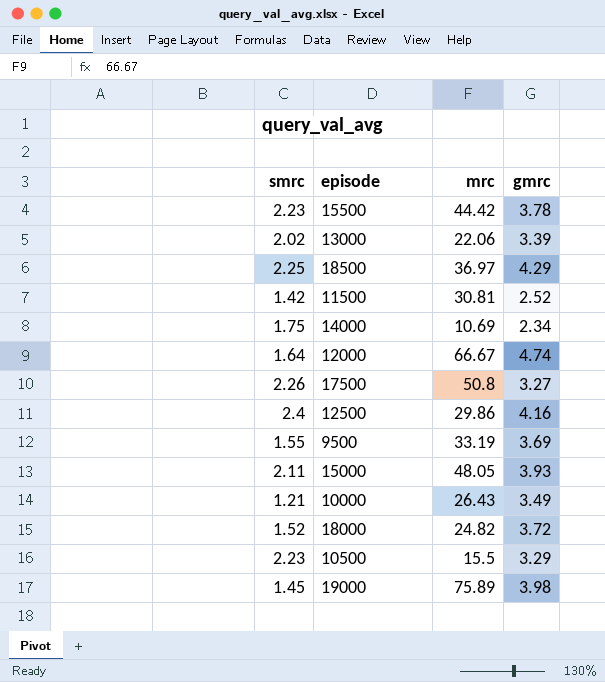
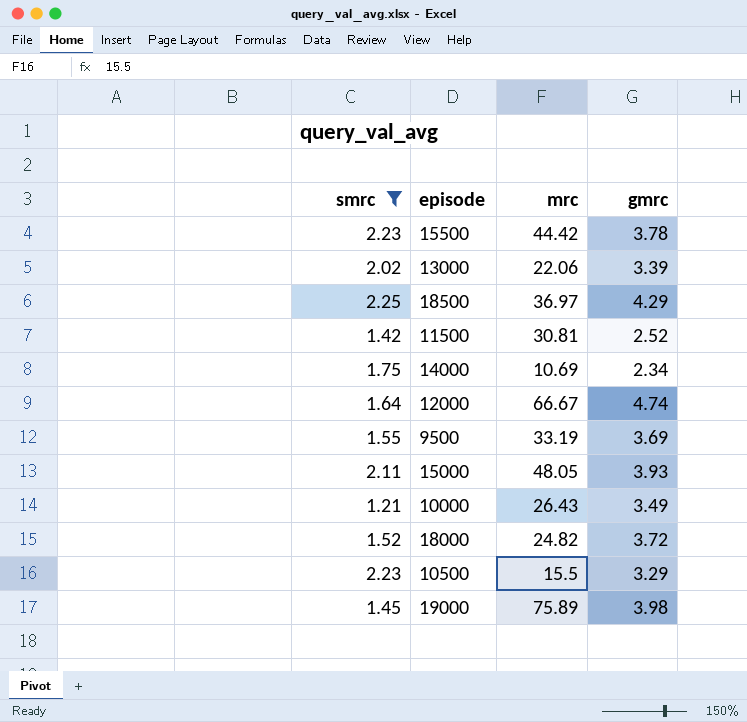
filter: none -> smrc <= 2.25

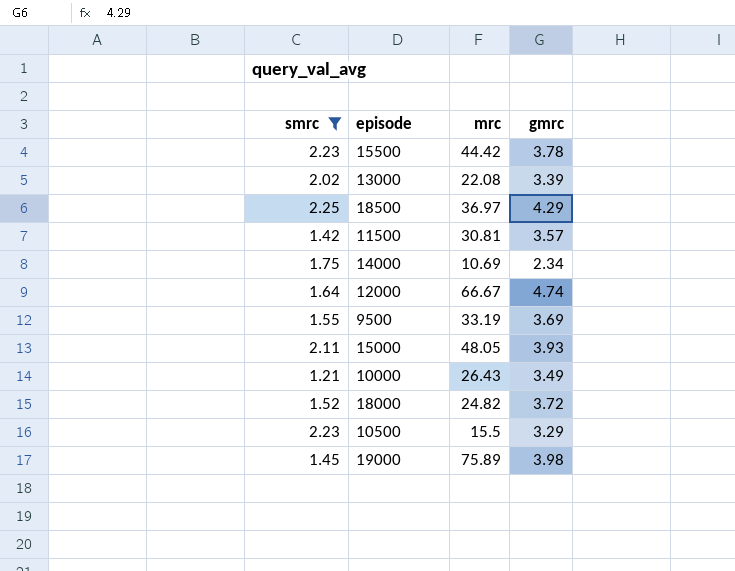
13000 | mrc: 22.06 -> 22.08
11500 | gmrc: 2.52 -> 3.57

